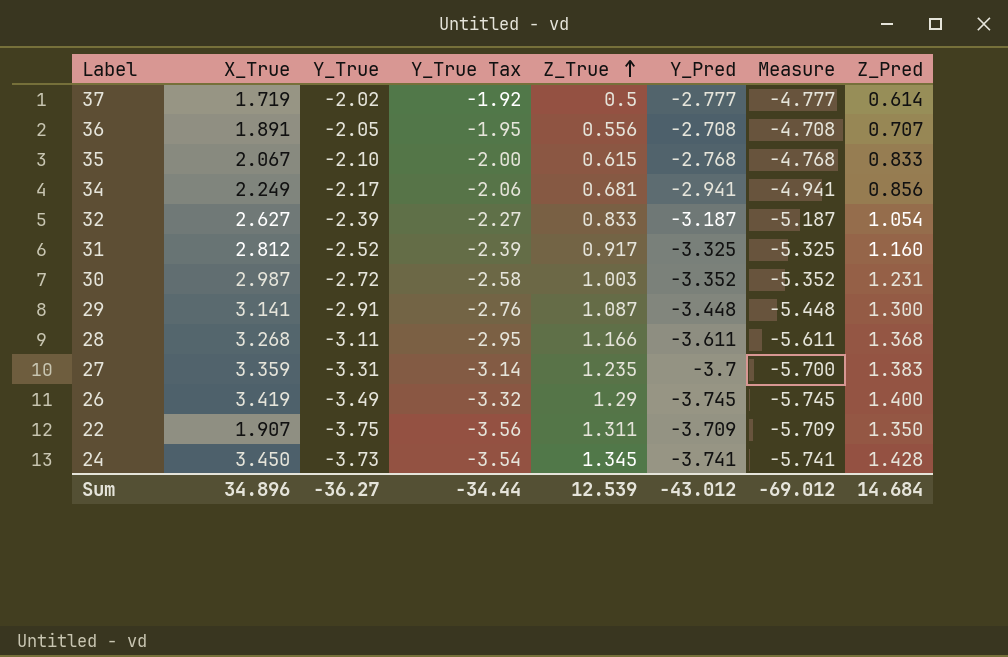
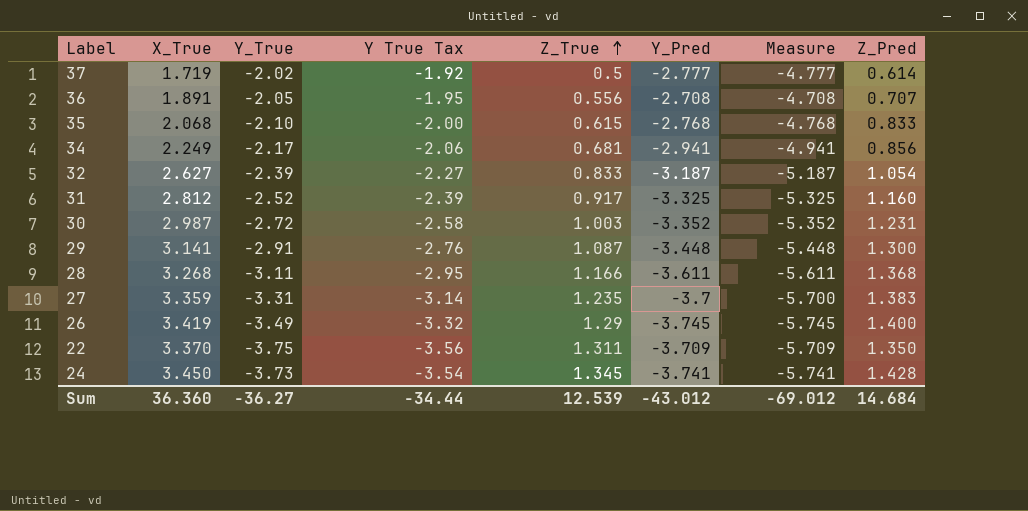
column name: Y_True Tax -> Y True Tax
35 | X_True: 2.067 -> 2.068
22 | X_True: 1.907 -> 3.370
Sum | X_True: 34.896 -> 36.360

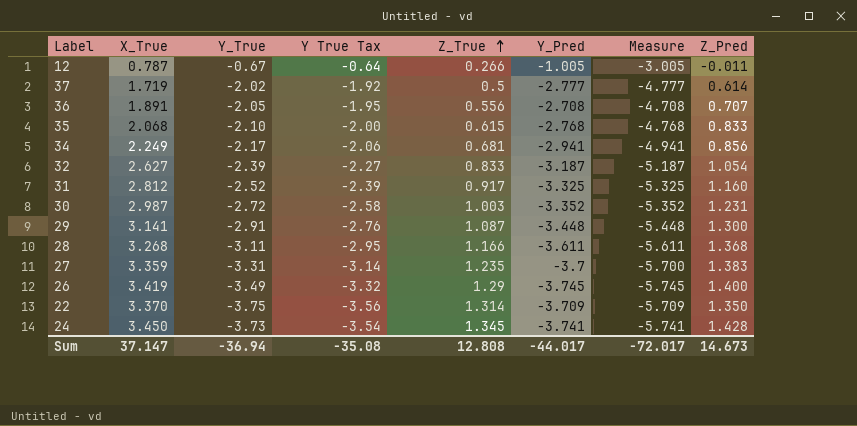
row 12: none -> 0.787 | -0.67 | -0.64 | 0.266 | -1.005 | -3.005 | -0.011
22 | Z_True: 1.311 -> 1.314
Sum | X_True: 36.360 -> 37.147
Sum | Y_True: -36.27 -> -36.94
Sum | Y True Tax: -34.44 -> -35.08
Sum | Z_True: 12.539 -> 12.808
Sum | Y_Pred: -43.012 -> -44.017
Sum | Measure: -69.012 -> -72.017
Sum | Z_Pred: 14.684 -> 14.673

